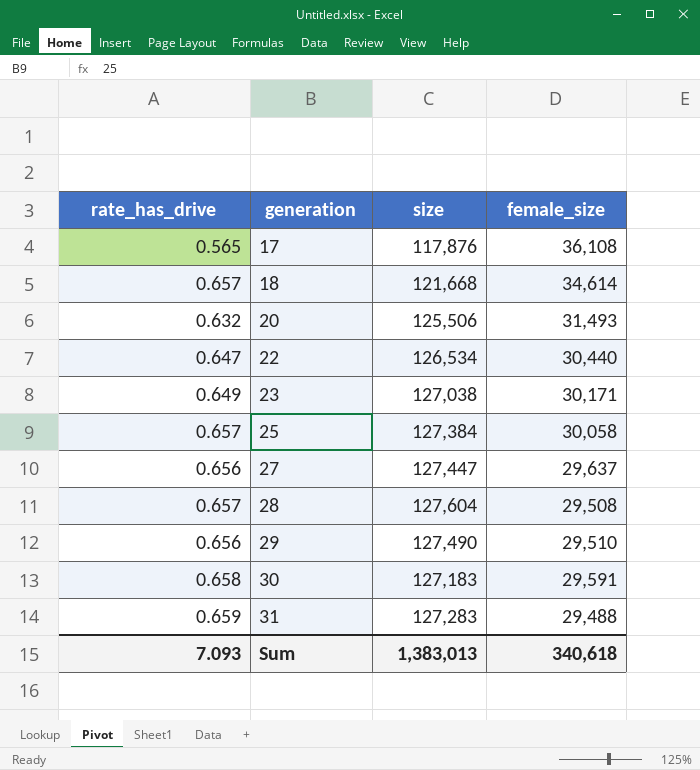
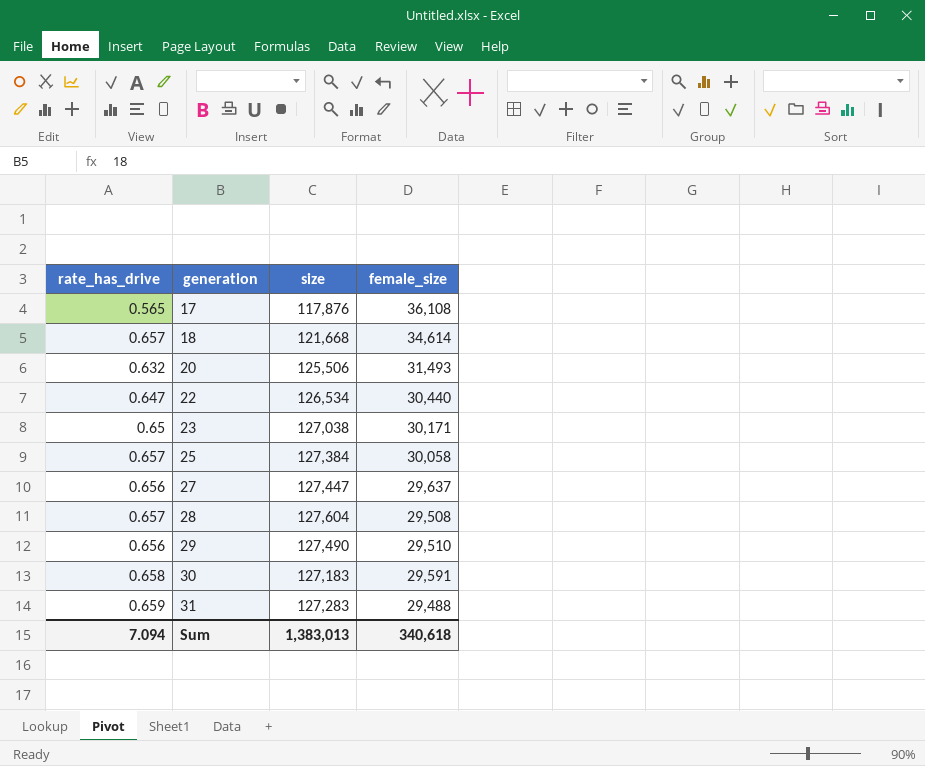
23 | rate_has_drive: 0.649 -> 0.65
Sum | rate_has_drive: 7.093 -> 7.094

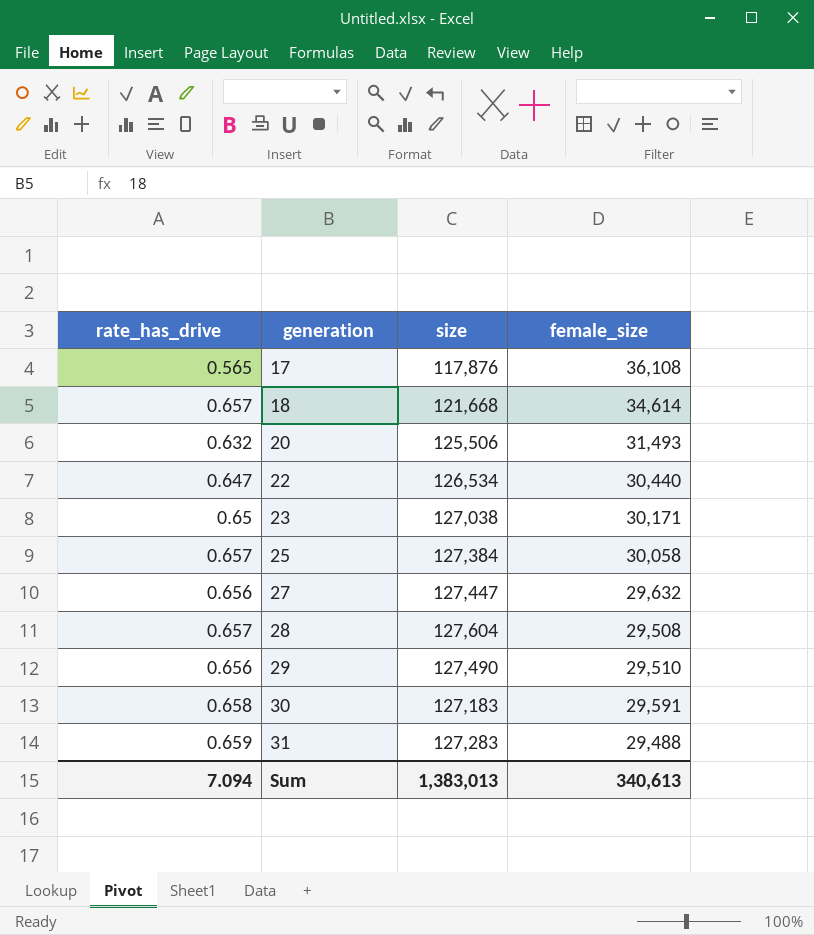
27 | female_size: 29,637 -> 29,632
Sum | female_size: 340,618 -> 340,613

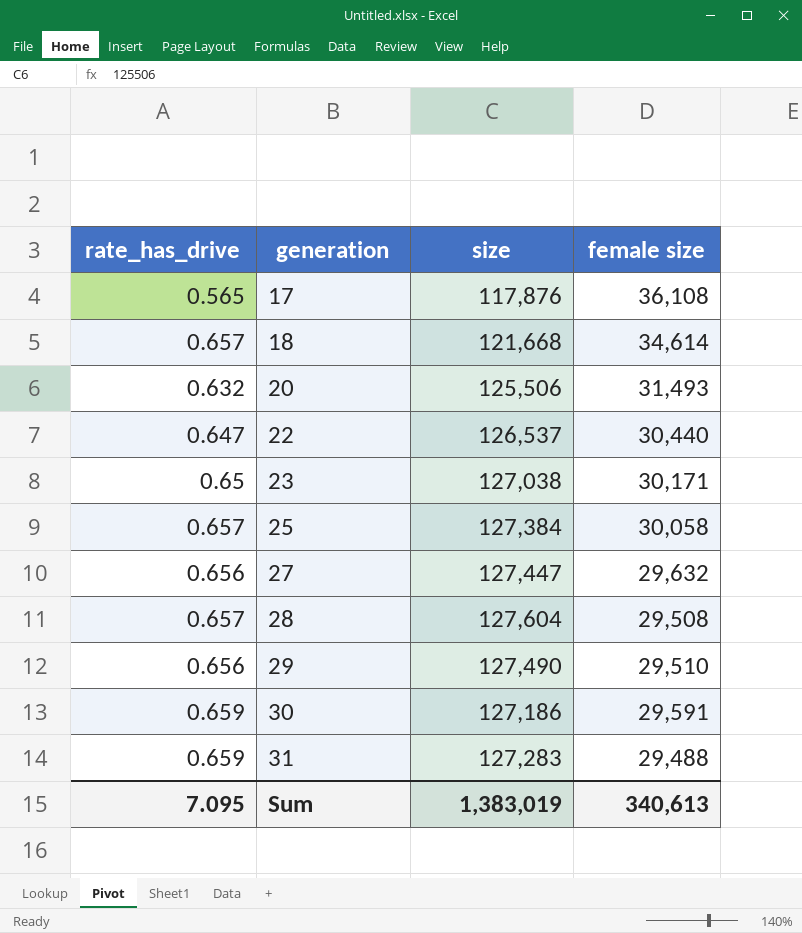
column name: female_size -> female size
22 | size: 126,534 -> 126,537
30 | rate_has_drive: 0.658 -> 0.659
30 | size: 127,183 -> 127,186
Sum | rate_has_drive: 7.094 -> 7.095
Sum | size: 1,383,013 -> 1,383,019

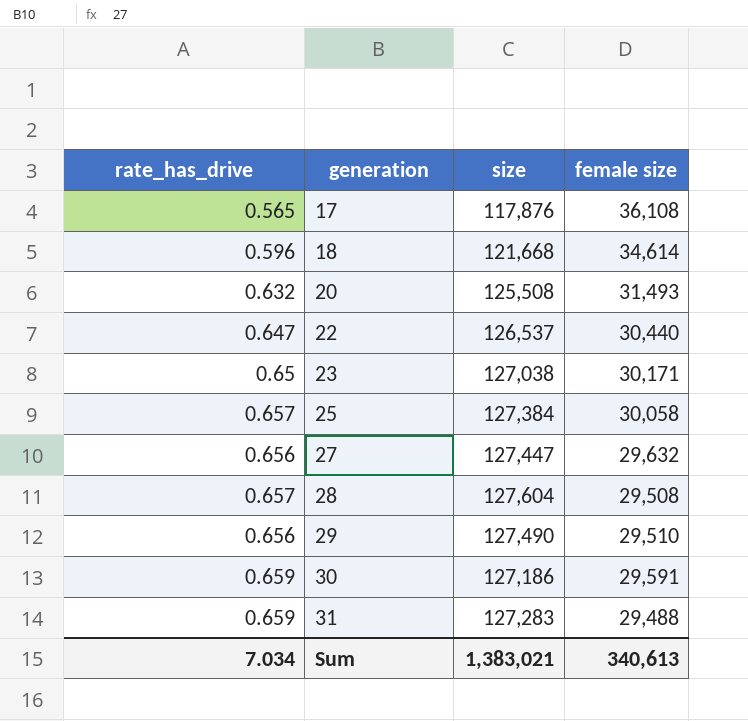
18 | rate_has_drive: 0.657 -> 0.596
20 | size: 125,506 -> 125,508
Sum | rate_has_drive: 7.095 -> 7.034
Sum | size: 1,383,019 -> 1,383,021

